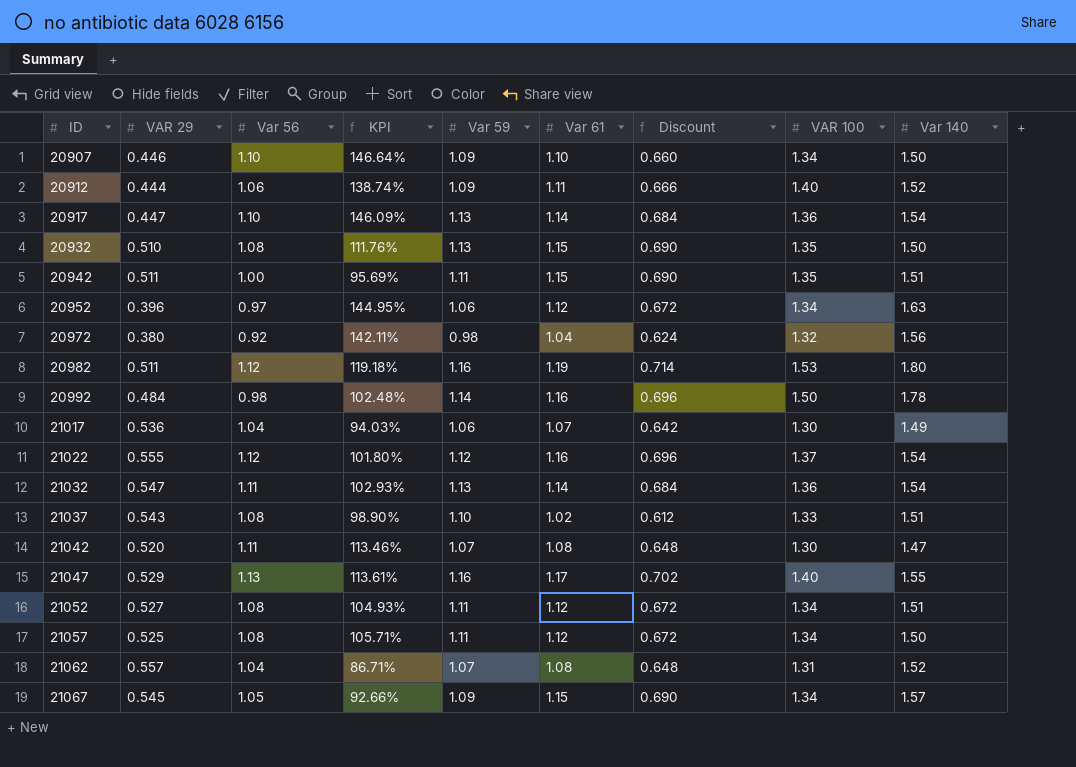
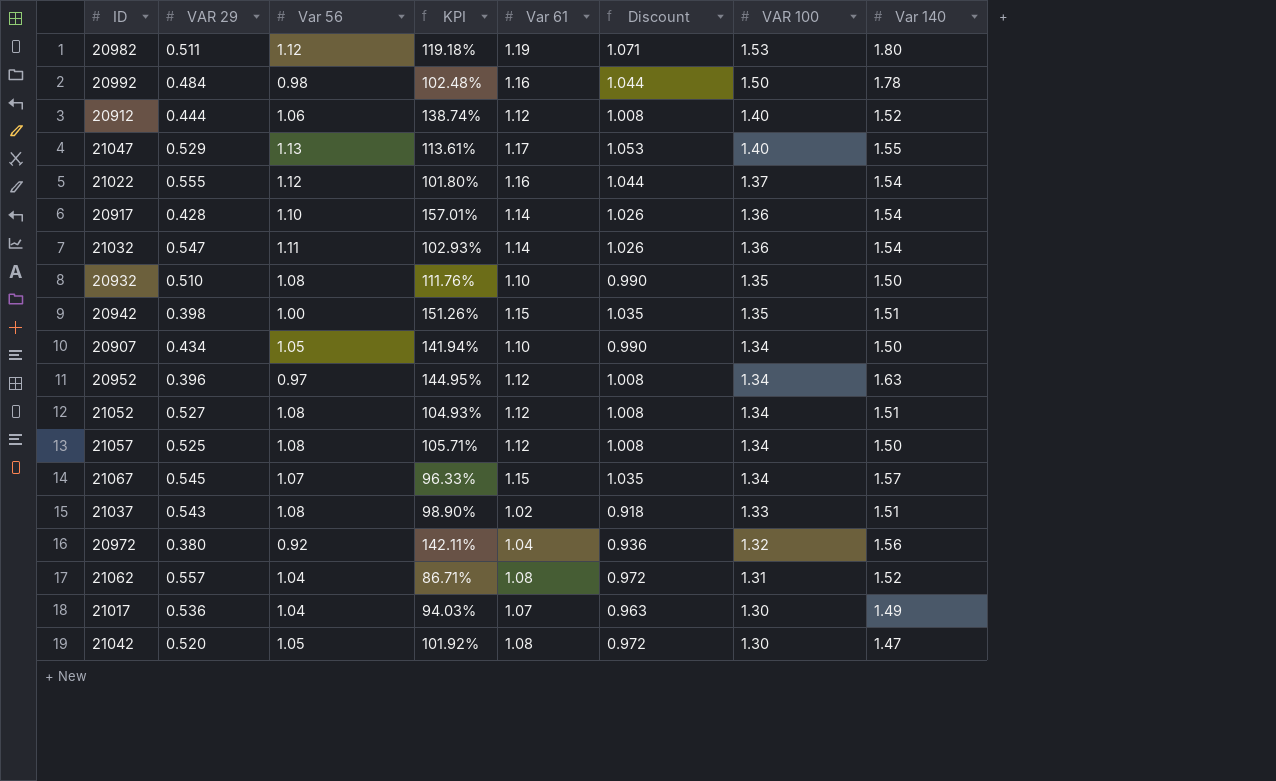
row order: ID ascending -> VAR 100 descending
column Var 59 | position: 5 -> none
column Discount | formula: [Var 61] * 0.6 -> [Var 61] * 0.9
20912 | Var 61: 1.11 -> 1.12
20917 | VAR 29: 0.447 -> 0.428
20917 | KPI: 146.09% -> 157.01%
20932 | Var 61: 1.15 -> 1.10
20942 | VAR 29: 0.511 -> 0.398
20942 | KPI: 95.69% -> 151.26%
20907 | VAR 29: 0.446 -> 0.434
20907 | Var 56: 1.10 -> 1.05
20907 | KPI: 146.64% -> 141.94%
21067 | Var 56: 1.05 -> 1.07
21067 | KPI: 92.66% -> 96.33%
21042 | Var 56: 1.11 -> 1.05
21042 | KPI: 113.46% -> 101.92%

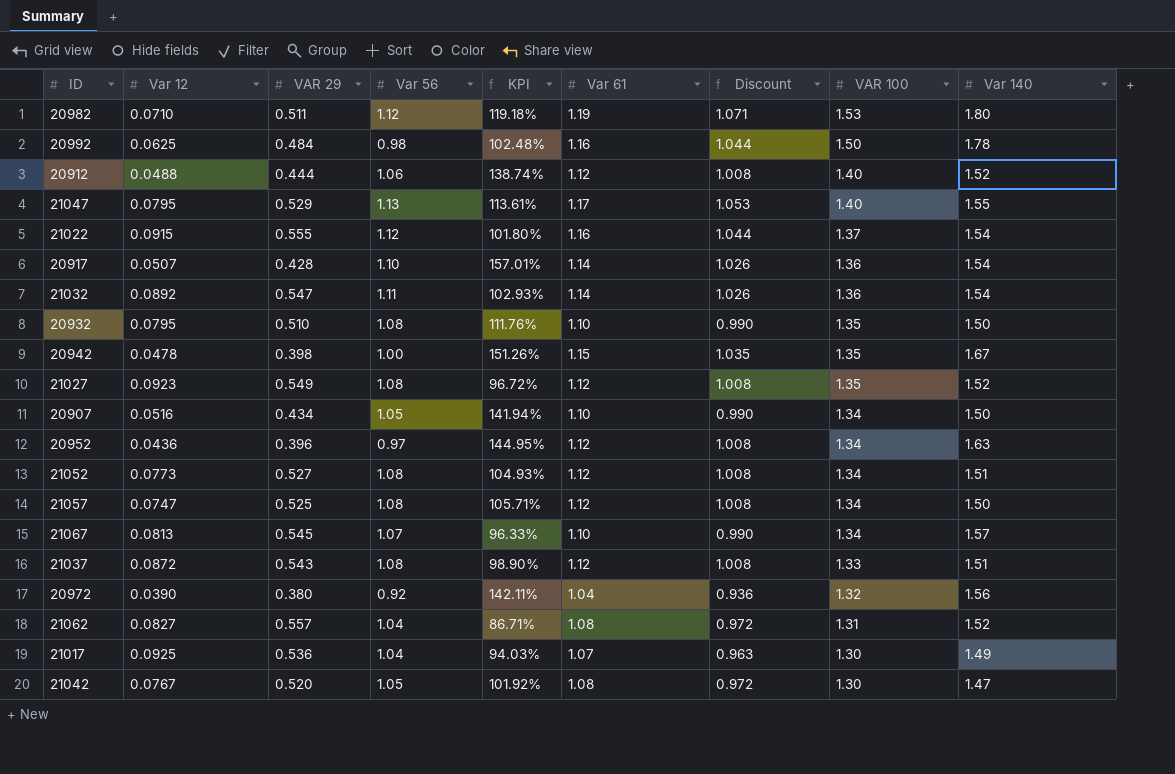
column Var 12 | position: none -> 2
20942 | Var 140: 1.51 -> 1.67
row 21027: none -> 0.0923 | 0.549 | 1.08 | 96.72% | 1.12 | 1.008 | 1.35 | 1.52
21067 | Var 61: 1.15 -> 1.10
21067 | Discount: 1.035 -> 0.990
21037 | Var 61: 1.02 -> 1.12
21037 | Discount: 0.918 -> 1.008

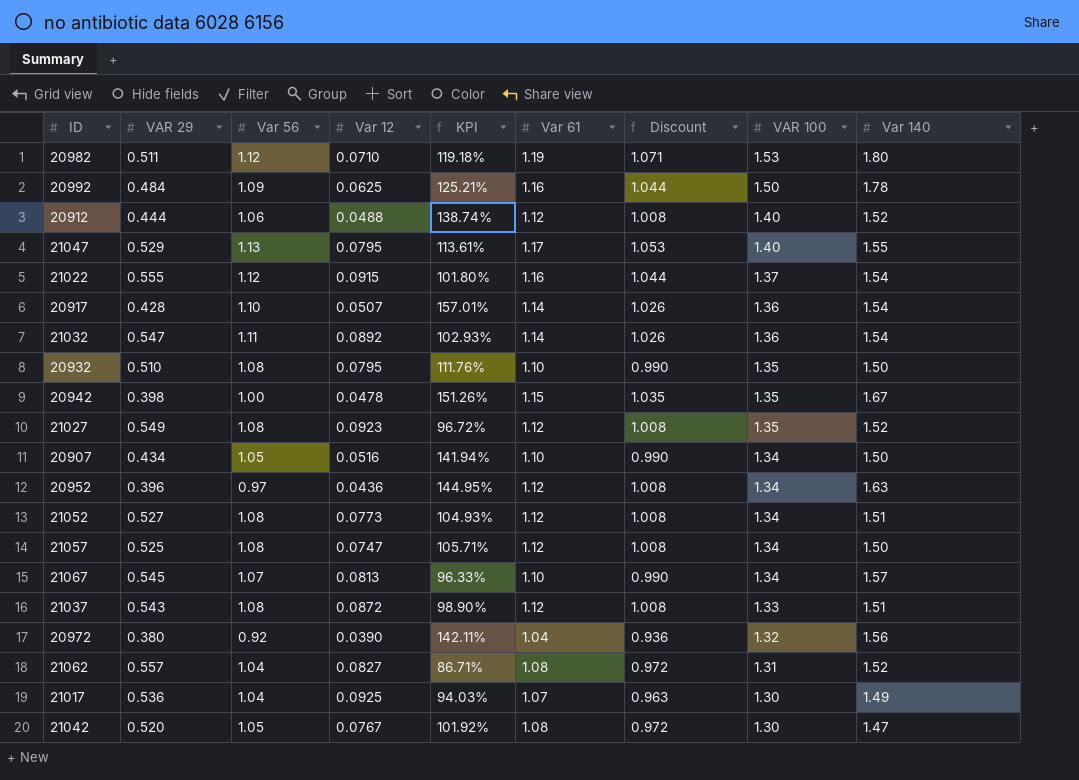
column Var 12 | position: 2 -> 4
20992 | Var 56: 0.98 -> 1.09
20992 | KPI: 102.48% -> 125.21%

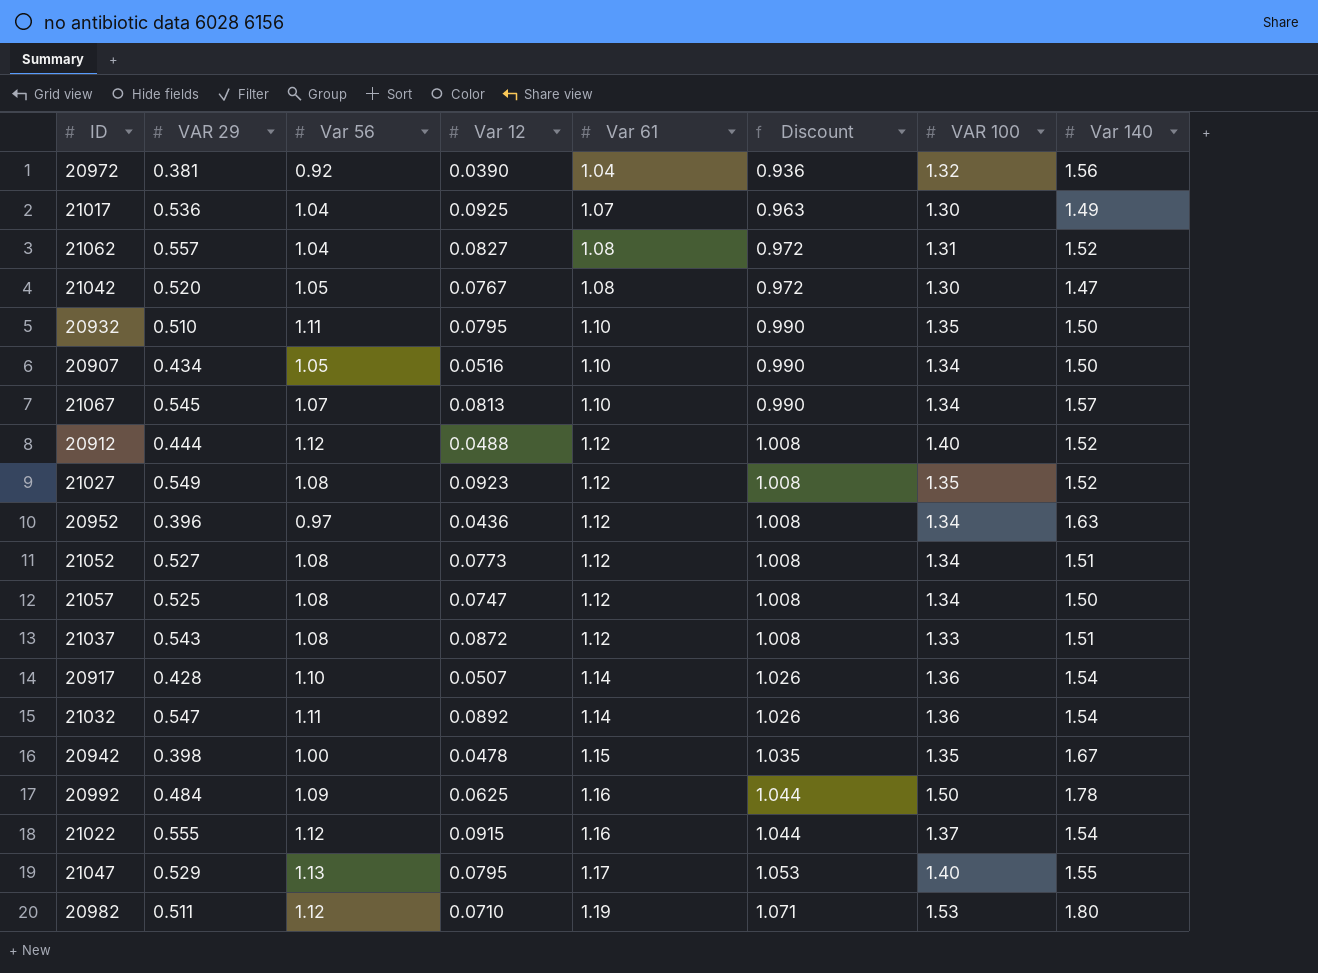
row order: VAR 100 descending -> Var 61 ascending
column KPI | formula: ([Var 56] - [VAR 29]) / [VAR 29] -> none
20972 | VAR 29: 0.380 -> 0.381
20932 | Var 56: 1.08 -> 1.11
20912 | Var 56: 1.06 -> 1.12

